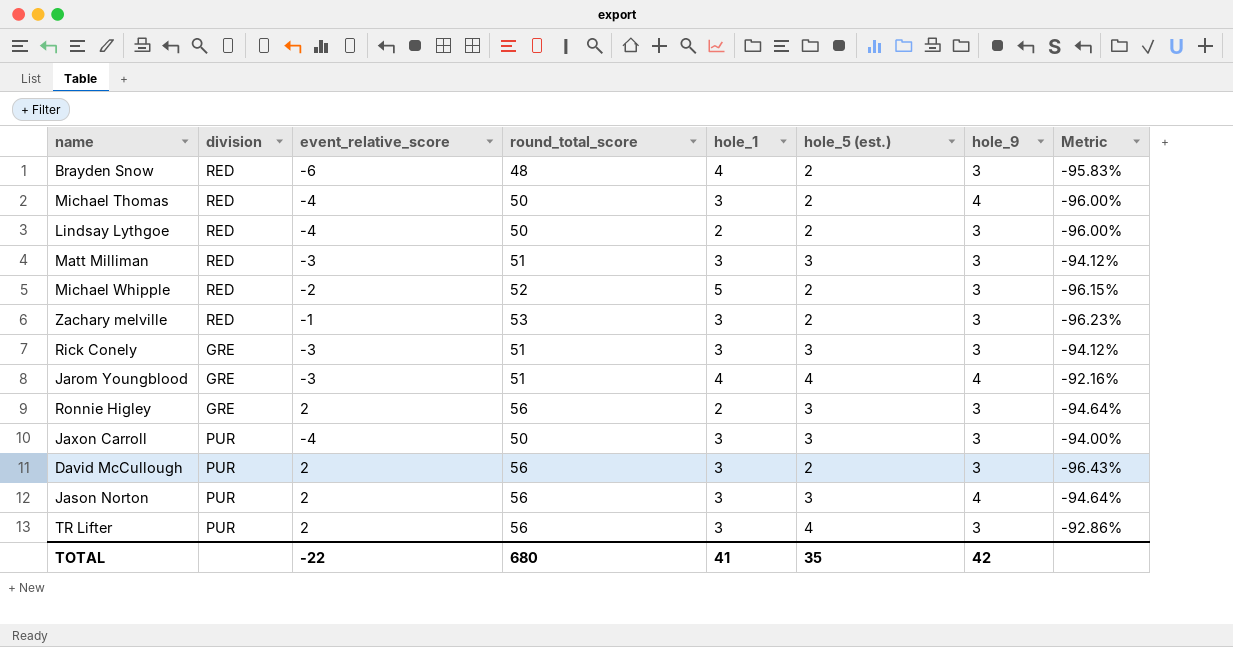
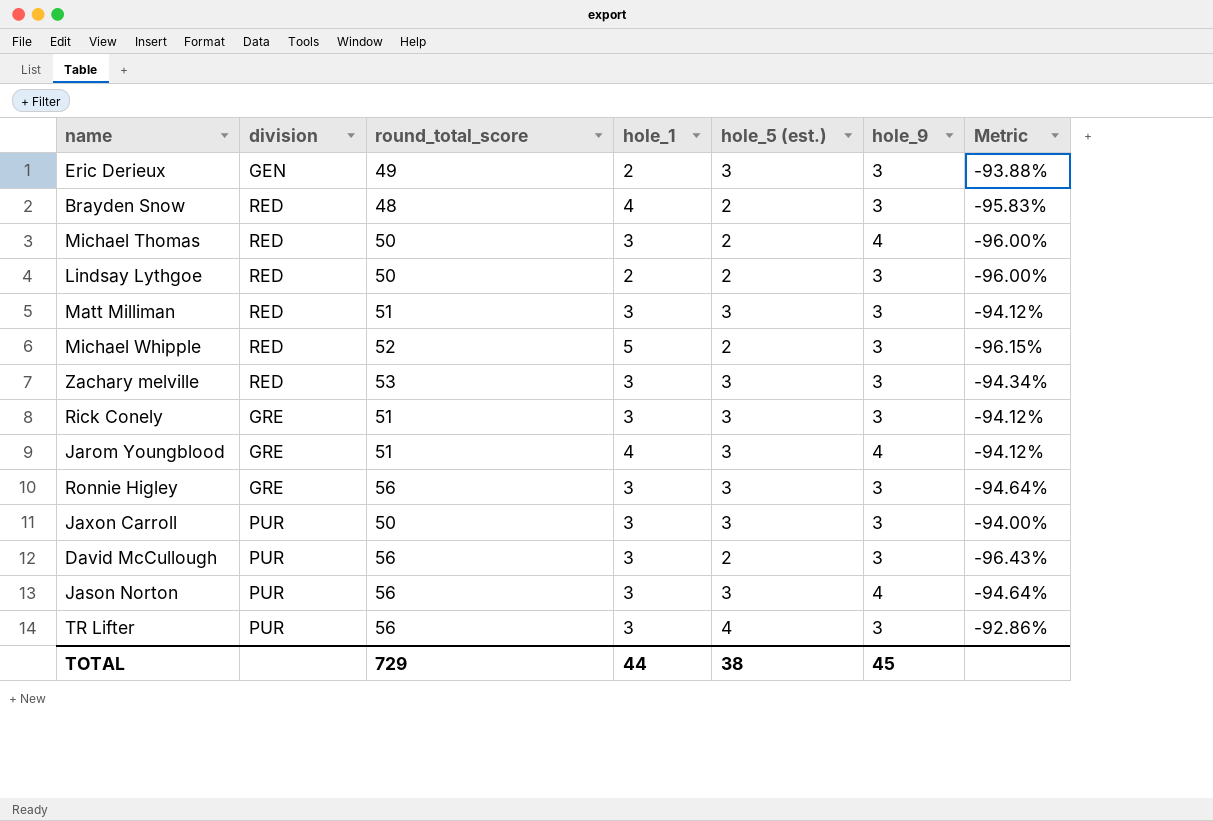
column event_relative_score | position: 3 -> none
row Eric Derieux: none -> GEN | 49 | 2 | 3 | 3 | -93.88%
Zachary melville | hole_5 (est.): 2 -> 3
Zachary melville | Metric: -96.23% -> -94.34%
Jarom Youngblood | hole_5 (est.): 4 -> 3
Jarom Youngblood | Metric: -92.16% -> -94.12%
Ronnie Higley | hole_1: 2 -> 3
TOTAL | round_total_score: 680 -> 729
TOTAL | hole_1: 41 -> 44
TOTAL | hole_5 (est.): 35 -> 38
TOTAL | hole_9: 42 -> 45

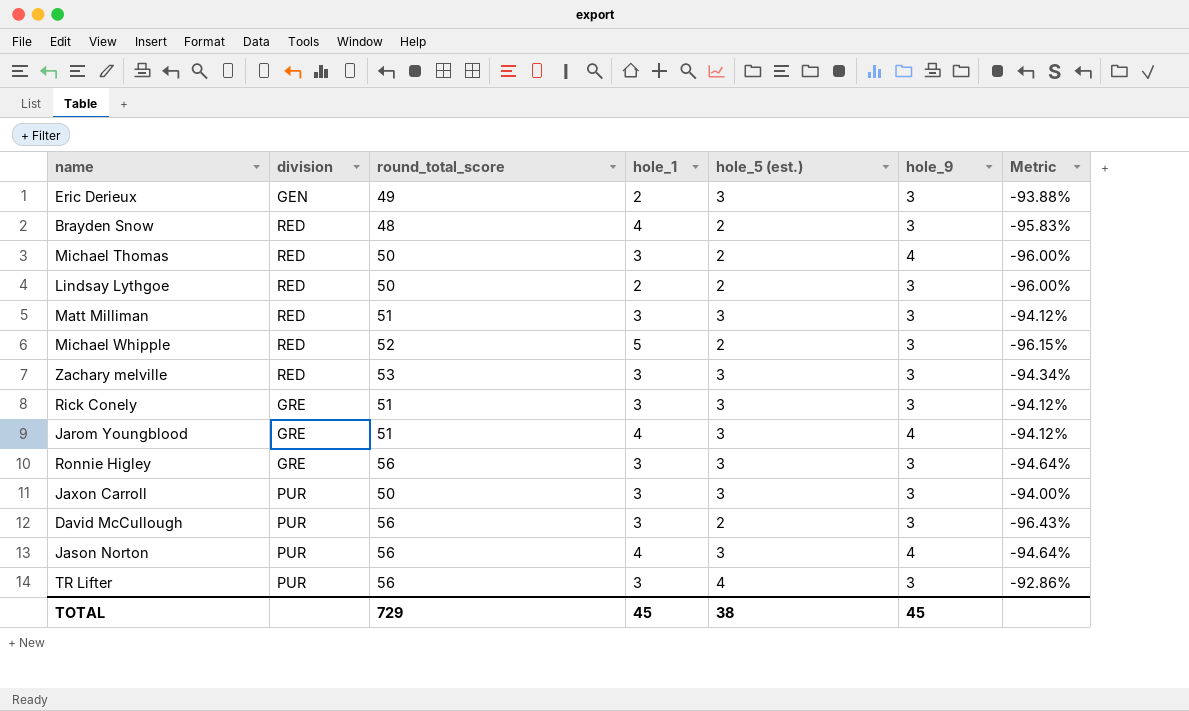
Jason Norton | hole_1: 3 -> 4
TOTAL | hole_1: 44 -> 45

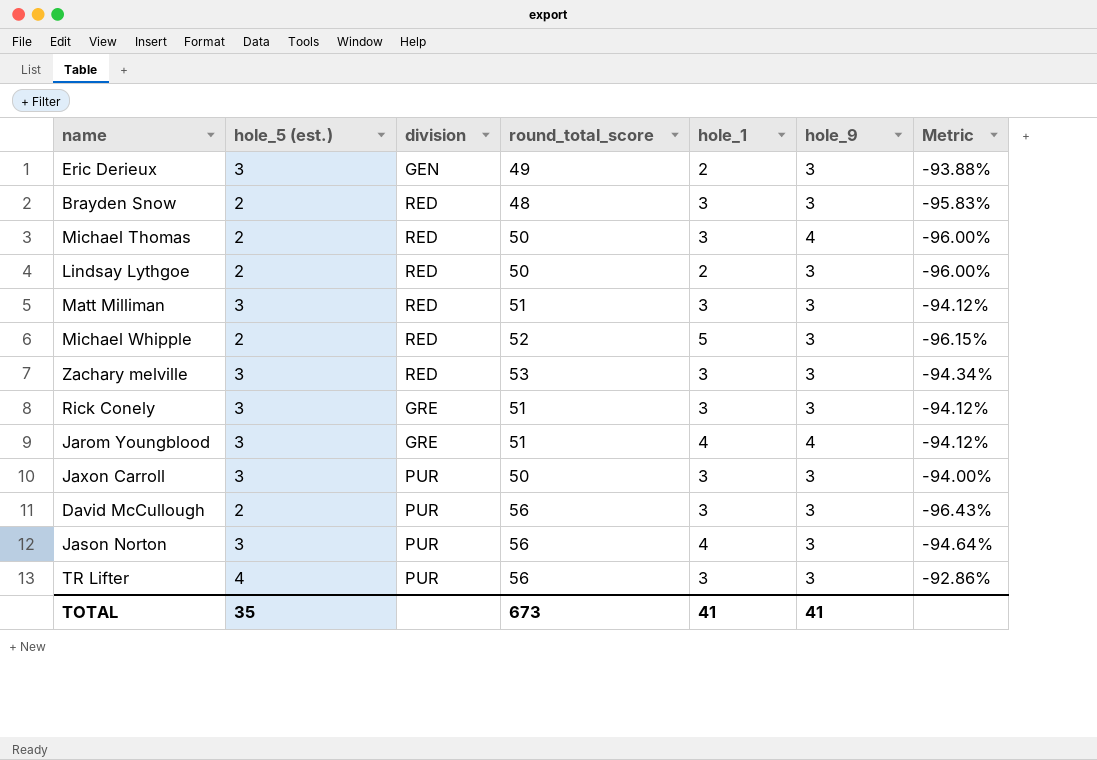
column hole_5 (est.) | position: 5 -> 2
row Ronnie Higley: GRE | 56 | 3 | 3 | 3 | -94.64% -> none
Brayden Snow | hole_1: 4 -> 3
Jason Norton | hole_9: 4 -> 3
TOTAL | hole_5 (est.): 38 -> 35
TOTAL | round_total_score: 729 -> 673
TOTAL | hole_1: 45 -> 41
TOTAL | hole_9: 45 -> 41

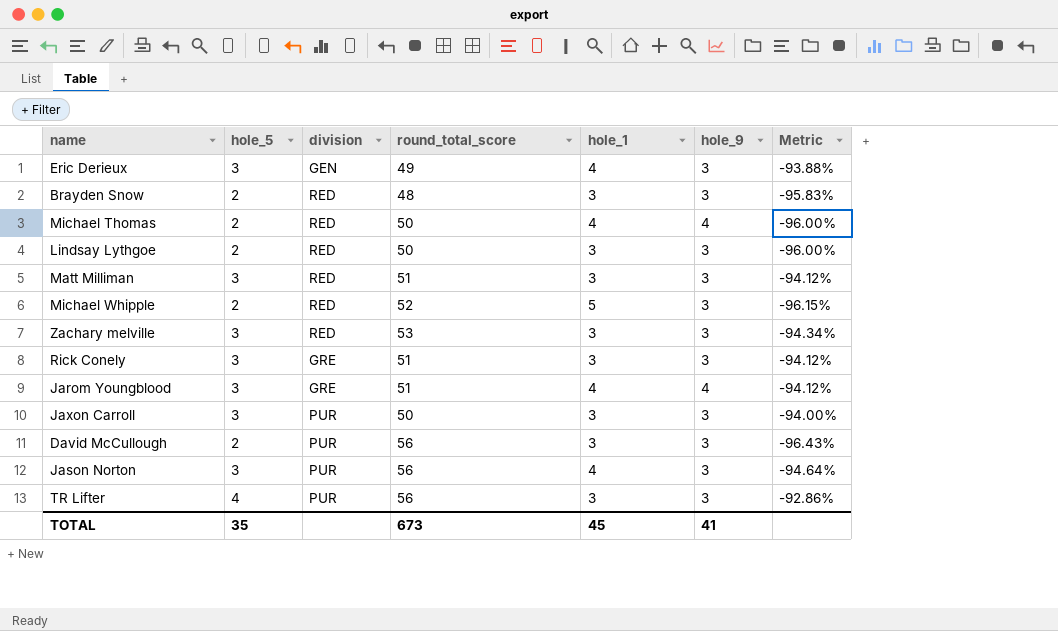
column name: hole_5 (est.) -> hole_5
Eric Derieux | hole_1: 2 -> 4
Michael Thomas | hole_1: 3 -> 4
Lindsay Lythgoe | hole_1: 2 -> 3
TOTAL | hole_1: 41 -> 45

